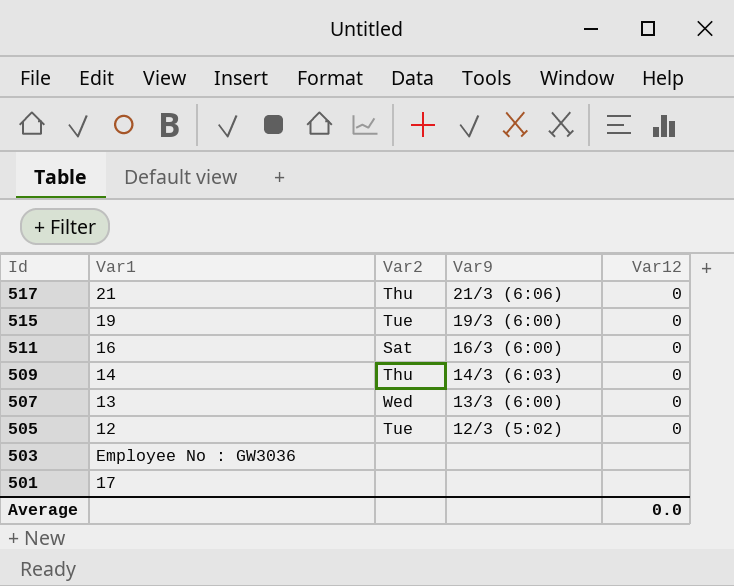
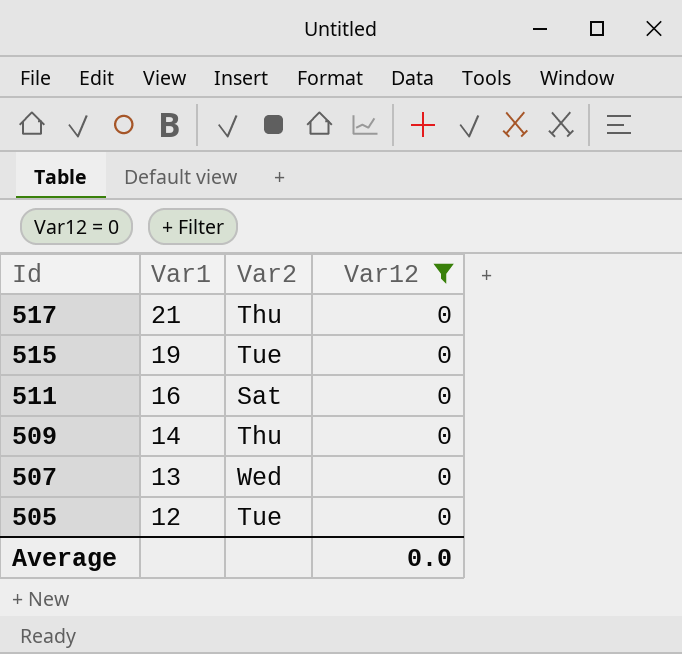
filter: none -> Var12 = 0
column Var9 | position: 4 -> none

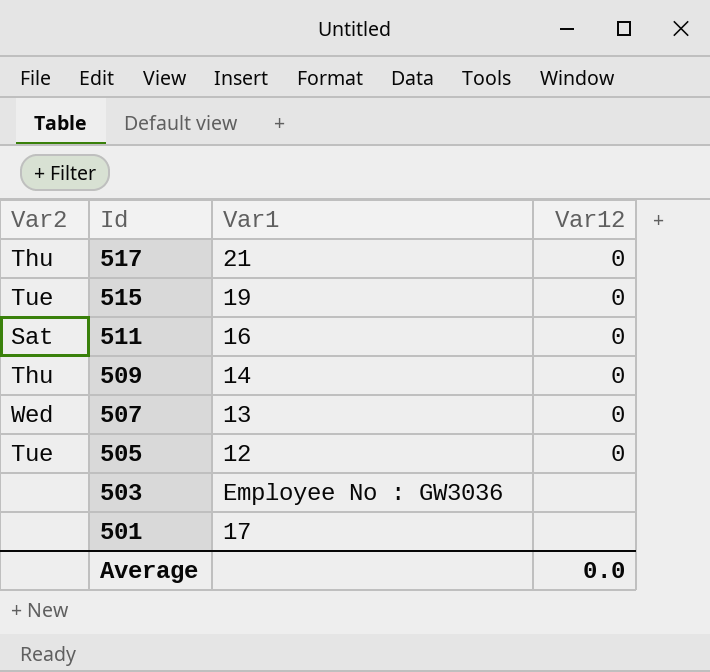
filter: Var12 = 0 -> none
column Var2 | position: 3 -> 1

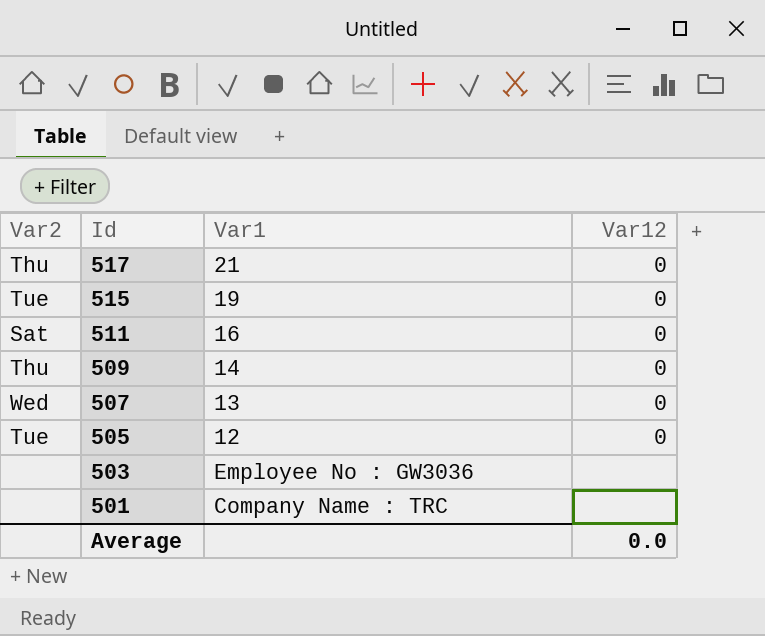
501 | Var1: 17 -> Company Name : TRC

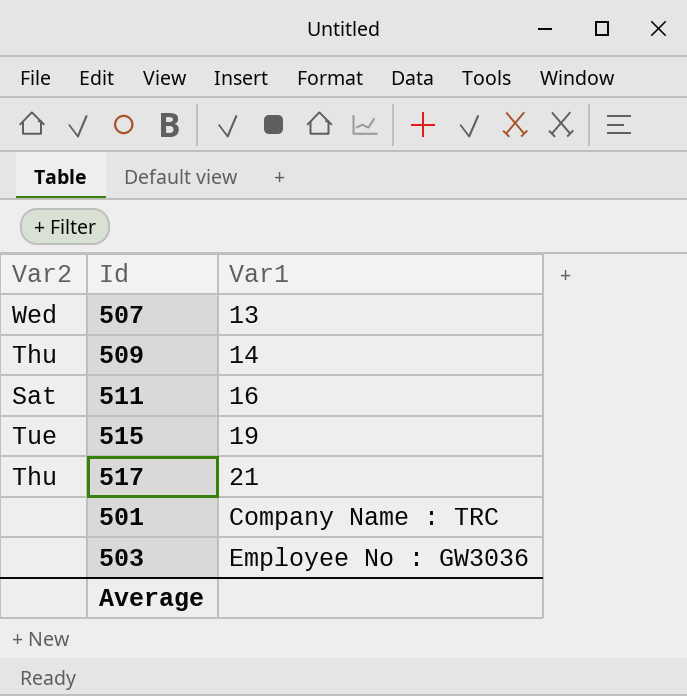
row order: Id descending -> Var1 ascending
column Var12 | position: 4 -> none
row 505: Tue | 12 | 0 -> none

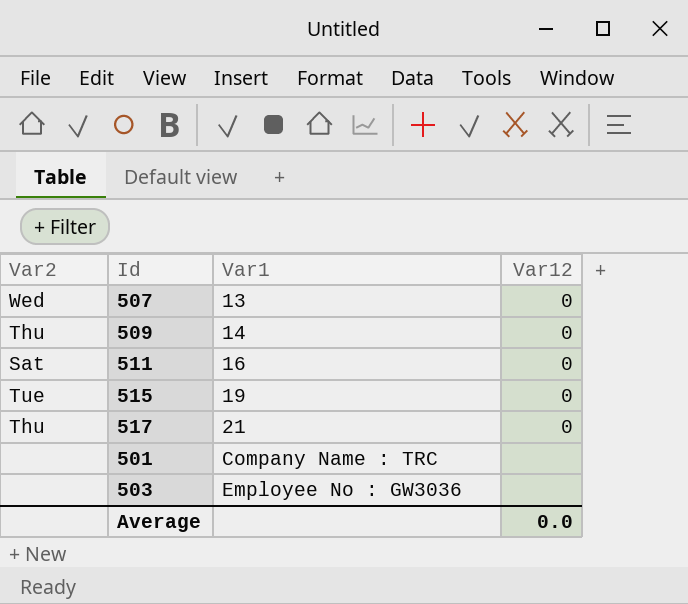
column Var12 | position: none -> 4

